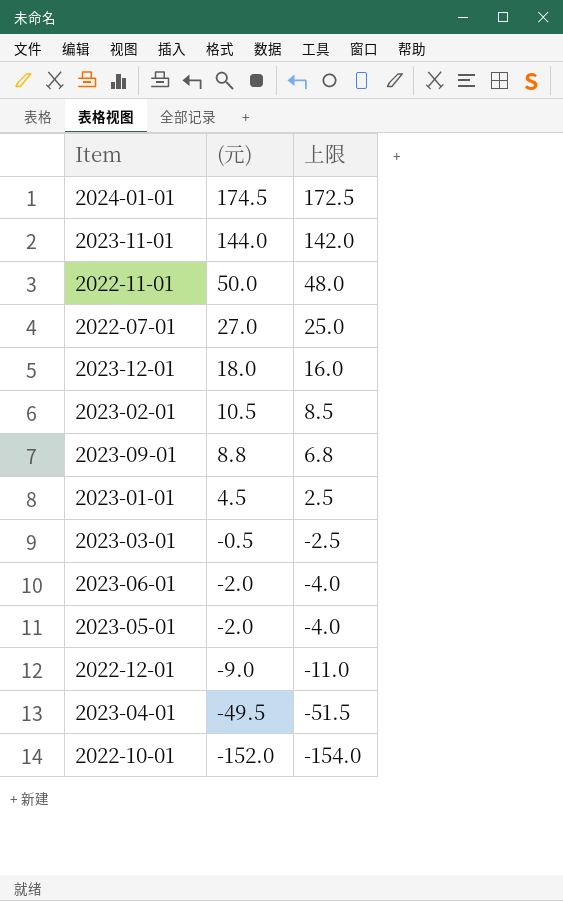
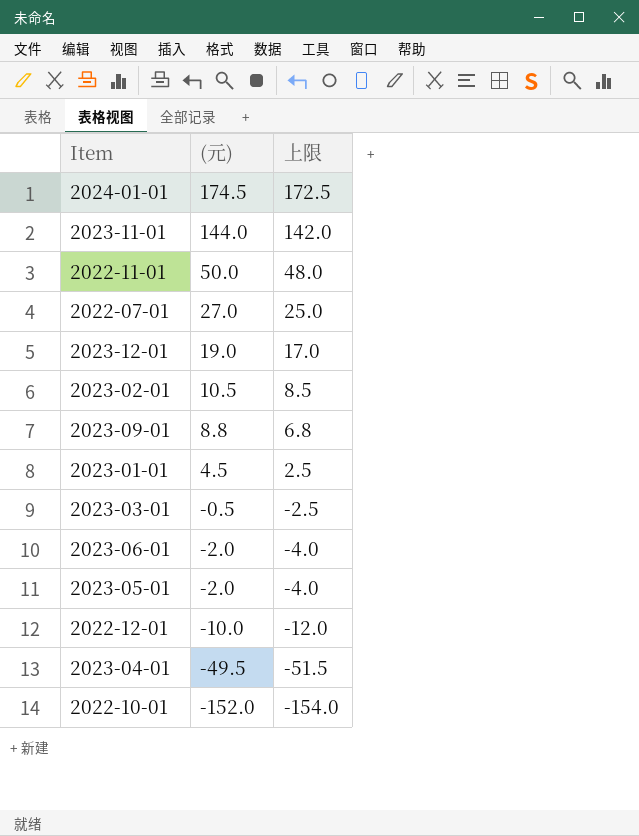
2023-12-01 | (元): 18.0 -> 19.0
2023-12-01 | 上限: 16.0 -> 17.0
2022-12-01 | (元): -9.0 -> -10.0
2022-12-01 | 上限: -11.0 -> -12.0

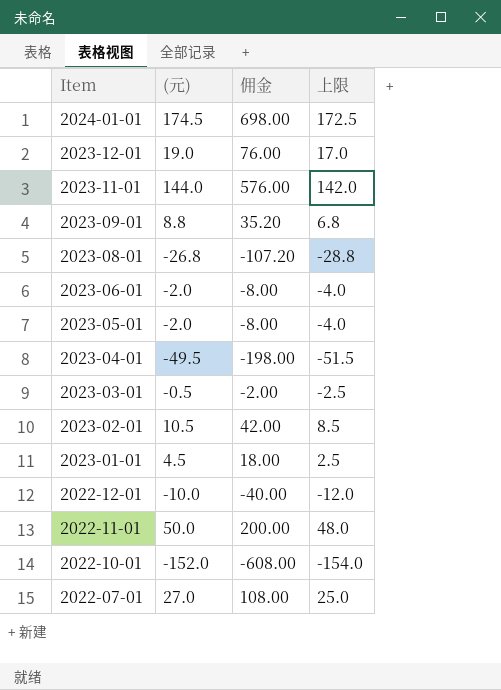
row order: (元) descending -> Item descending
column 佣金 | formula: none -> [(元)] * 4
row 2023-08-01: none -> -26.8 | -107.20 | -28.8

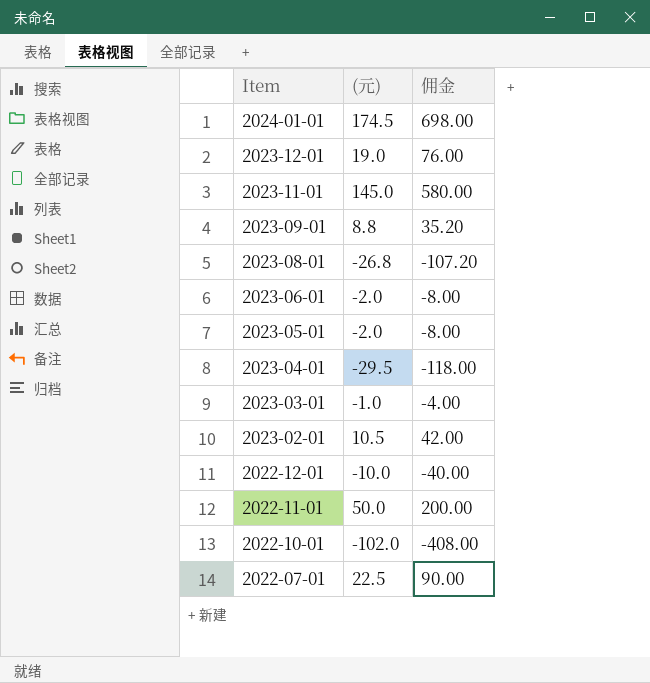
column 上限 | formula: [(元)] - 2 -> none
row 2023-01-01: 4.5 | 18.00 | 2.5 -> none
2023-11-01 | (元): 144.0 -> 145.0
2023-11-01 | 佣金: 576.00 -> 580.00
2023-04-01 | (元): -49.5 -> -29.5
2023-04-01 | 佣金: -198.00 -> -118.00
2023-03-01 | (元): -0.5 -> -1.0
2023-03-01 | 佣金: -2.00 -> -4.00
2022-10-01 | (元): -152.0 -> -102.0
2022-10-01 | 佣金: -608.00 -> -408.00
2022-07-01 | (元): 27.0 -> 22.5
2022-07-01 | 佣金: 108.00 -> 90.00

